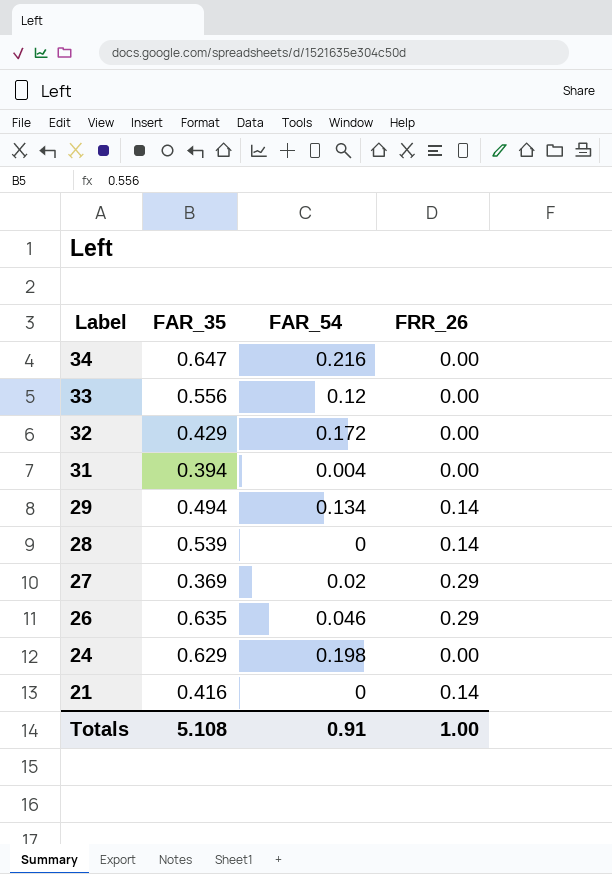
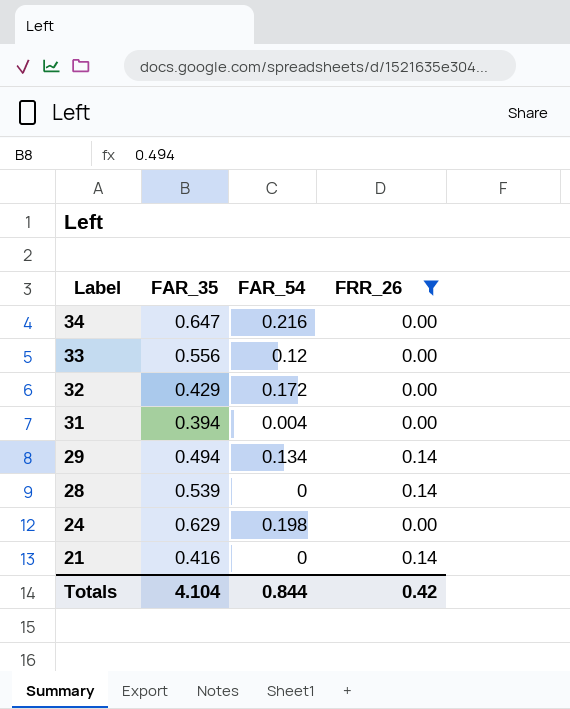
filter: none -> FRR_26 != 0.29
Totals | FAR_35: 5.108 -> 4.104
Totals | FAR_54: 0.91 -> 0.844
Totals | FRR_26: 1.00 -> 0.42

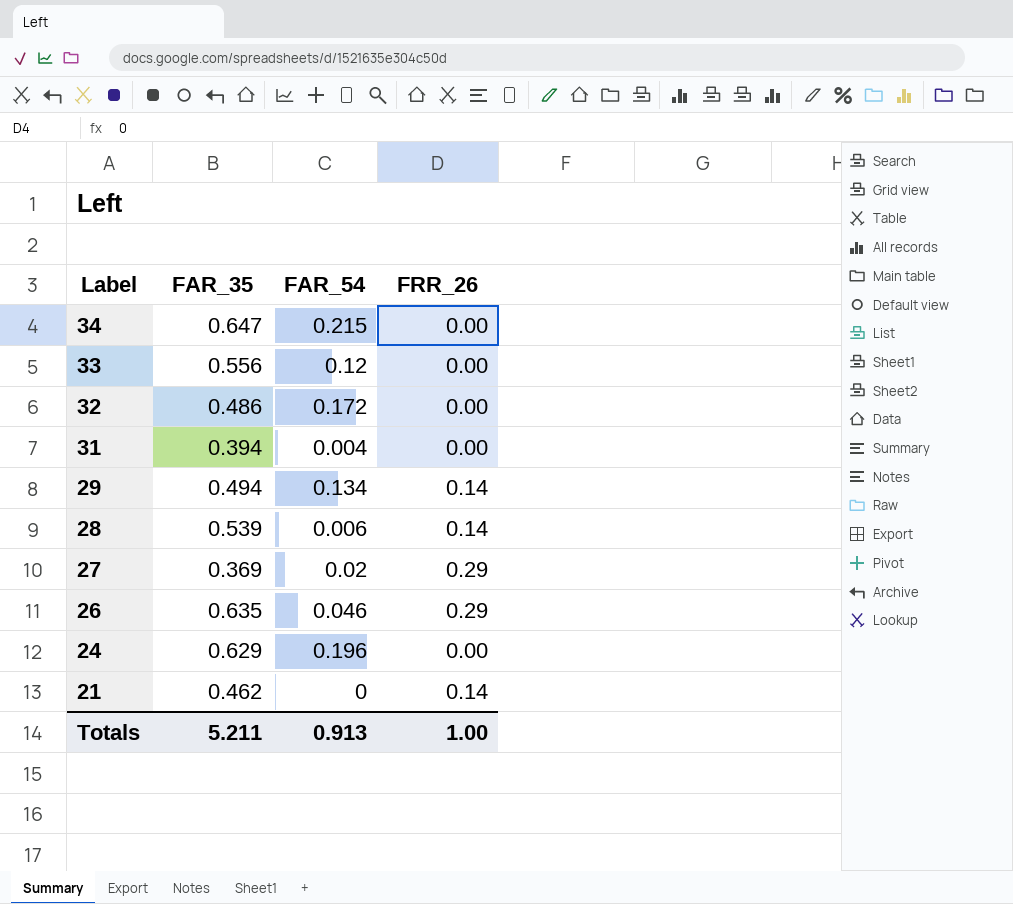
filter: FRR_26 != 0.29 -> none
34 | FAR_54: 0.216 -> 0.215
32 | FAR_35: 0.429 -> 0.486
28 | FAR_54: 0 -> 0.006
24 | FAR_54: 0.198 -> 0.196
21 | FAR_35: 0.416 -> 0.462
Totals | FAR_35: 4.104 -> 5.211
Totals | FAR_54: 0.844 -> 0.913
Totals | FRR_26: 0.42 -> 1.00

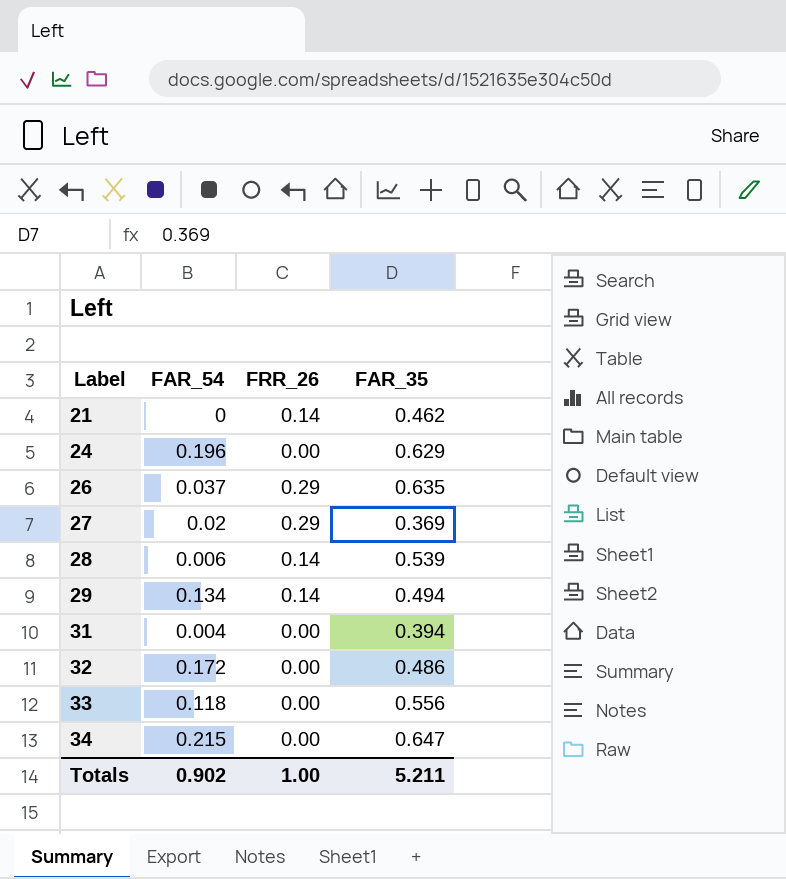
row order: Label descending -> Label ascending
column FAR_35 | position: 2 -> 4
26 | FAR_54: 0.046 -> 0.037
33 | FAR_54: 0.12 -> 0.118
Totals | FAR_54: 0.913 -> 0.902

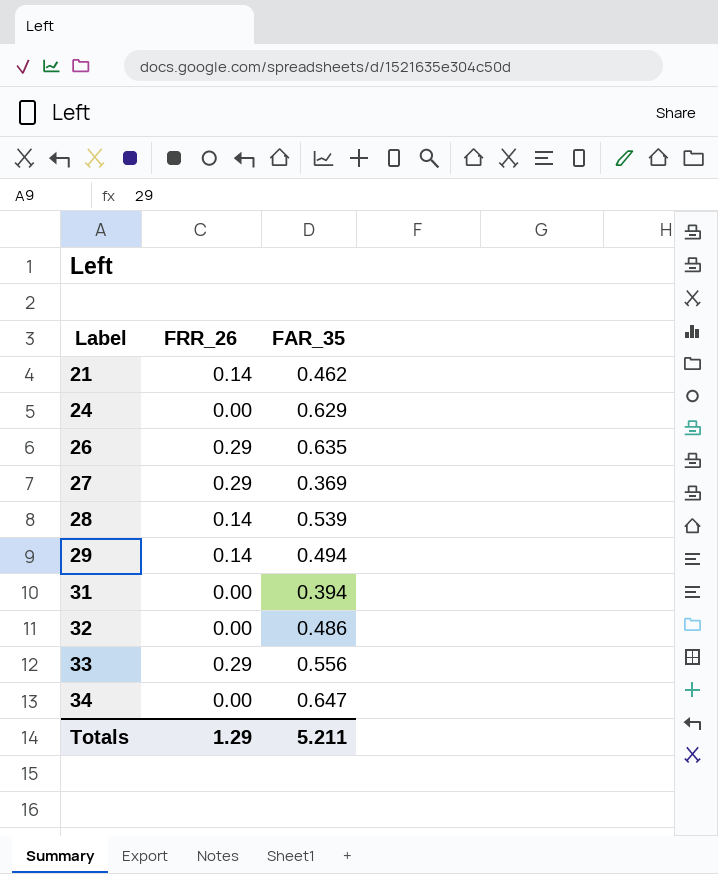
column FAR_54 | position: 2 -> none
33 | FRR_26: 0.00 -> 0.29
Totals | FRR_26: 1.00 -> 1.29

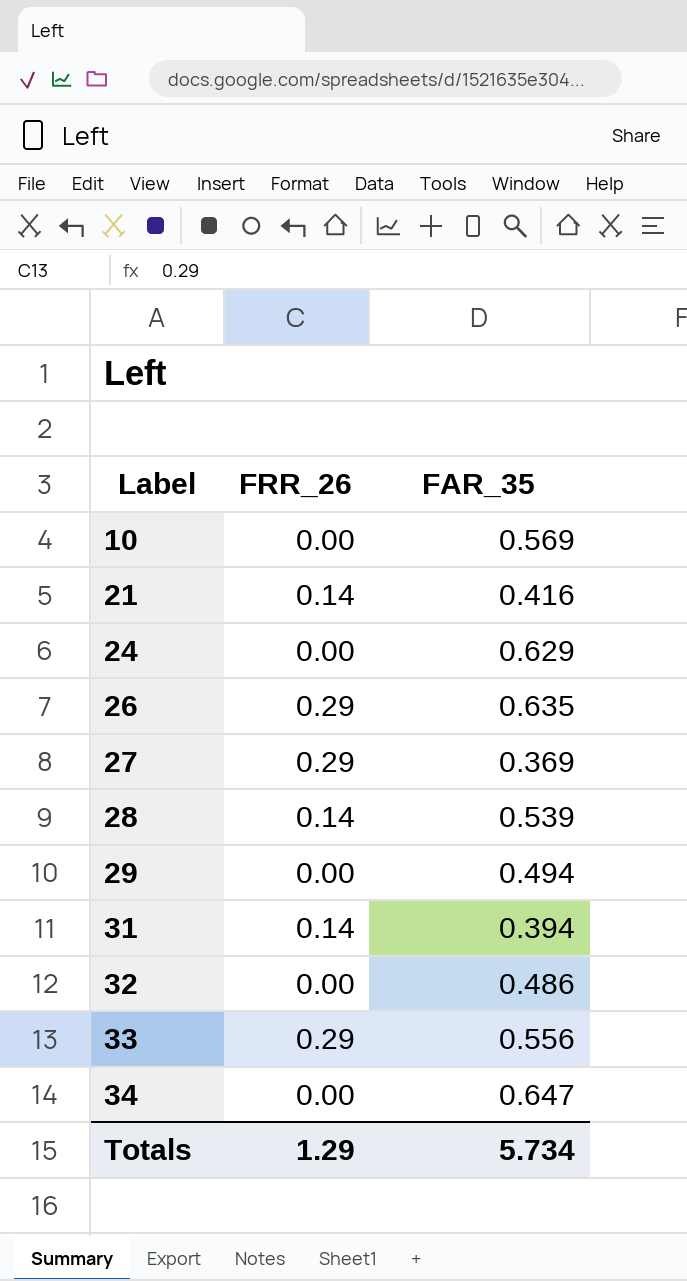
row 10: none -> 0.00 | 0.569
21 | FAR_35: 0.462 -> 0.416
29 | FRR_26: 0.14 -> 0.00
31 | FRR_26: 0.00 -> 0.14
Totals | FAR_35: 5.211 -> 5.734

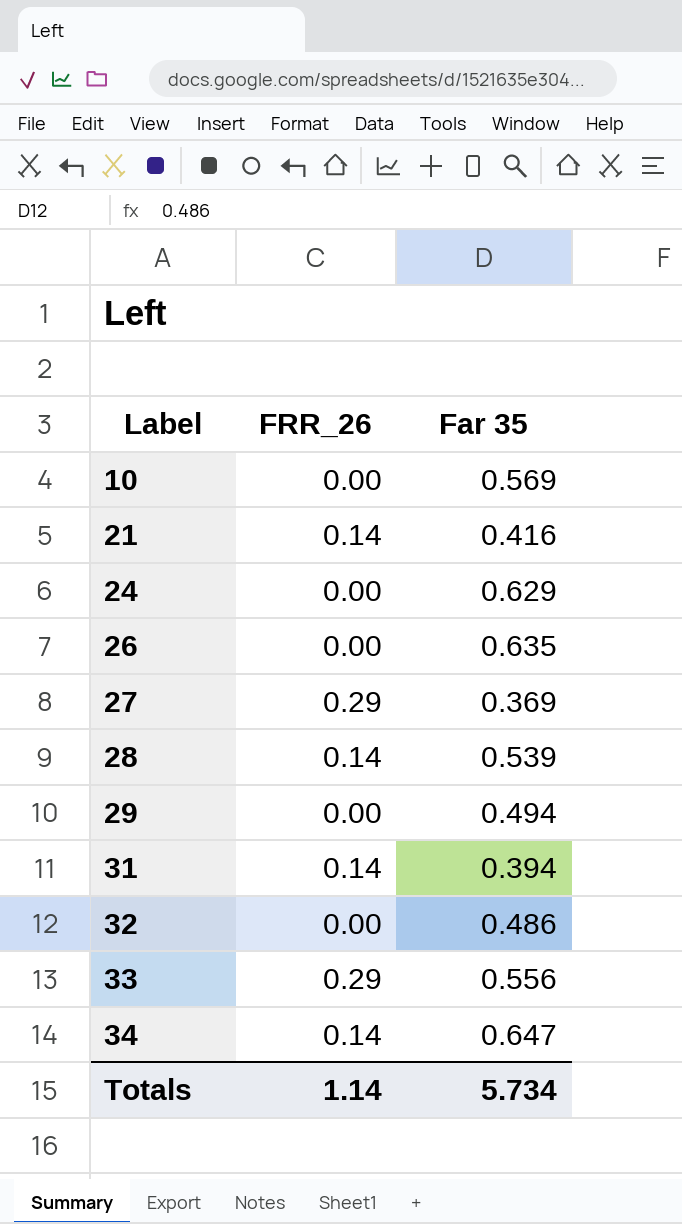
column name: FAR_35 -> Far 35
26 | FRR_26: 0.29 -> 0.00
34 | FRR_26: 0.00 -> 0.14
Totals | FRR_26: 1.29 -> 1.14

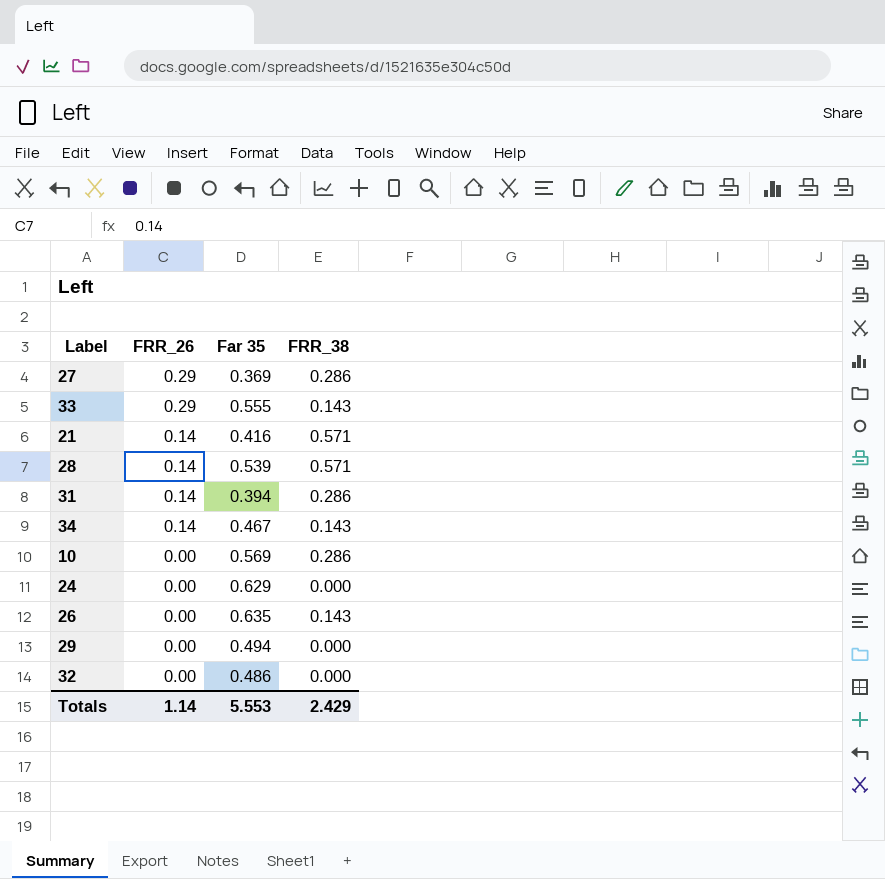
row order: Label ascending -> FRR_26 descending
column FRR_38 | position: none -> 4
33 | Far 35: 0.556 -> 0.555
34 | Far 35: 0.647 -> 0.467
Totals | Far 35: 5.734 -> 5.553

